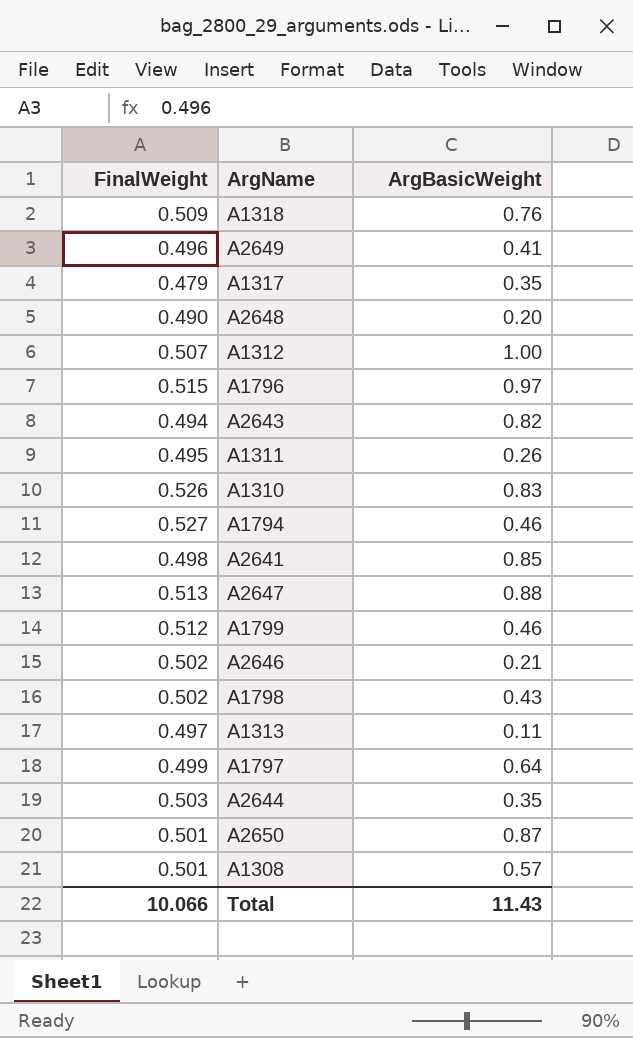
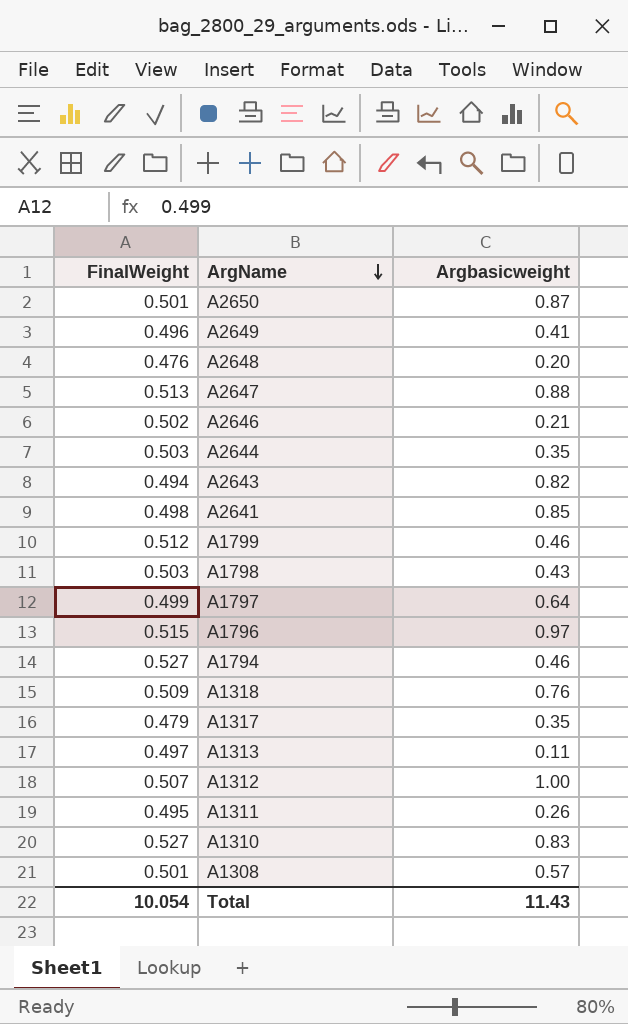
row order: none -> ArgName descending
column name: ArgBasicWeight -> Argbasicweight
A2648 | FinalWeight: 0.490 -> 0.476
A1798 | FinalWeight: 0.502 -> 0.503
A1310 | FinalWeight: 0.526 -> 0.527
Total | FinalWeight: 10.066 -> 10.054

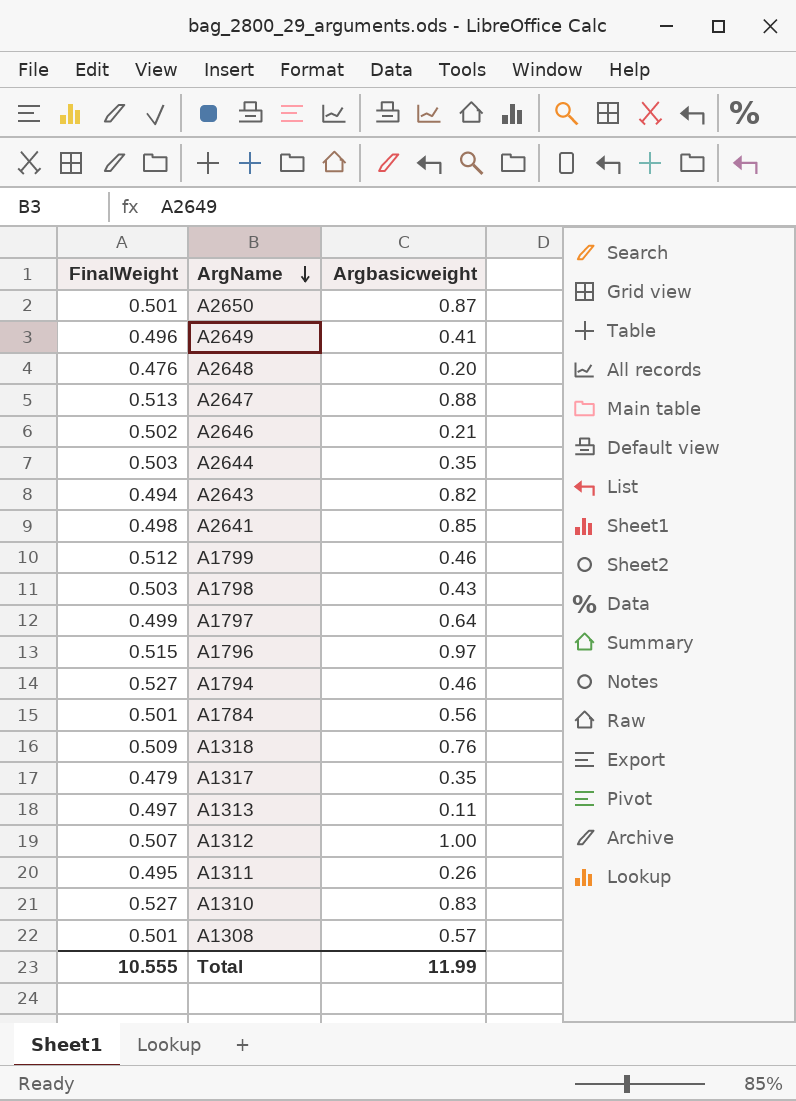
row A1784: none -> 0.501 | 0.56
Total | FinalWeight: 10.054 -> 10.555
Total | Argbasicweight: 11.43 -> 11.99

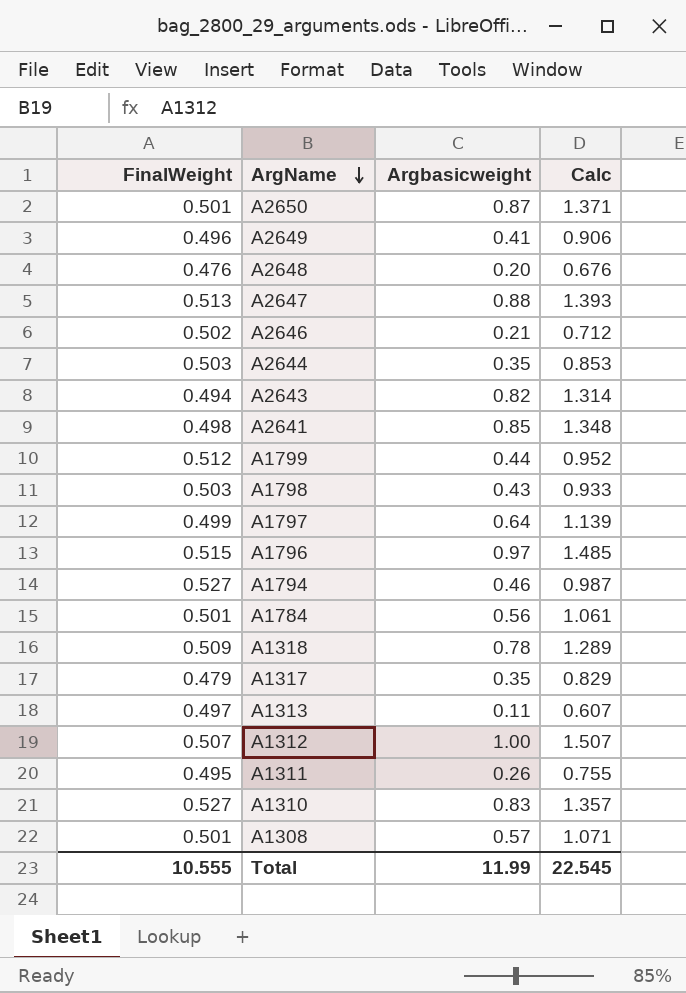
column Calc | formula: none -> [FinalWeight] + [Argbasicweight]
A1799 | Argbasicweight: 0.46 -> 0.44
A1318 | Argbasicweight: 0.76 -> 0.78

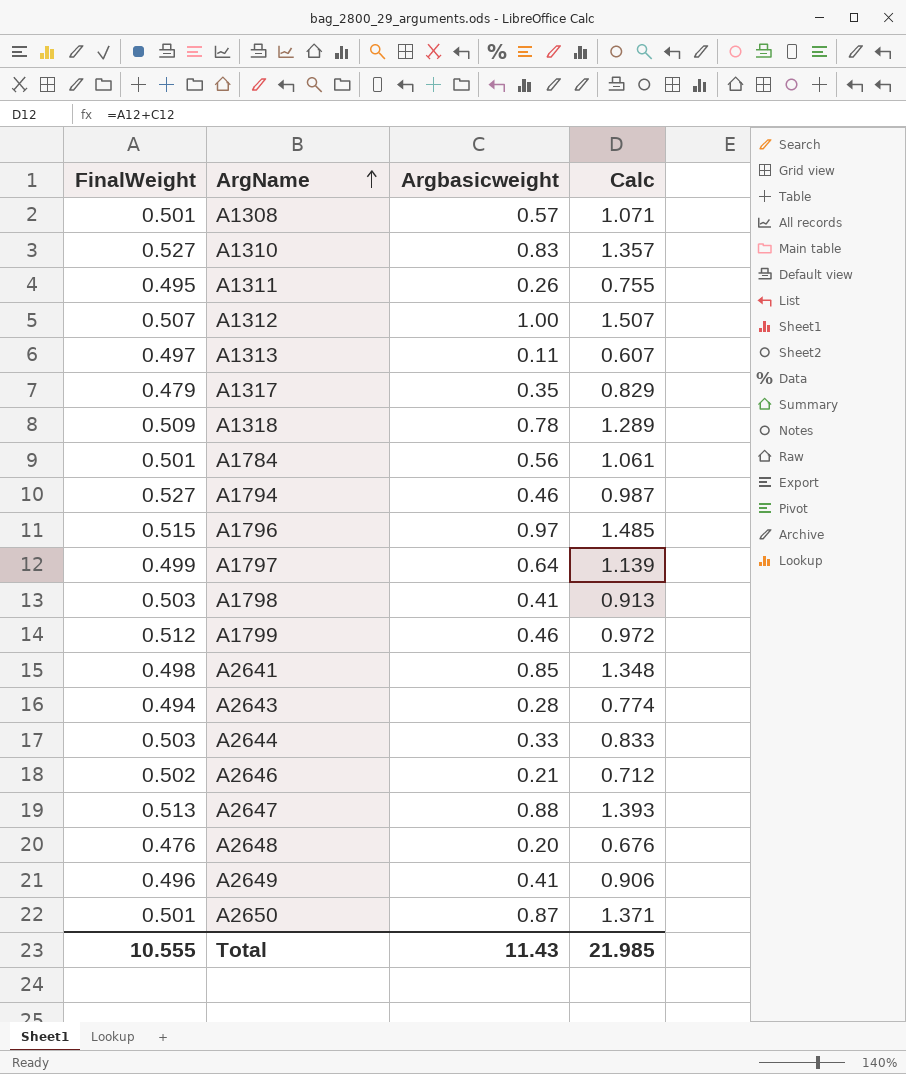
row order: ArgName descending -> ArgName ascending
A1798 | Argbasicweight: 0.43 -> 0.41
A1798 | Calc: 0.933 -> 0.913
A1799 | Argbasicweight: 0.44 -> 0.46
A1799 | Calc: 0.952 -> 0.972
A2643 | Argbasicweight: 0.82 -> 0.28
A2643 | Calc: 1.314 -> 0.774
A2644 | Argbasicweight: 0.35 -> 0.33
A2644 | Calc: 0.853 -> 0.833
Total | Argbasicweight: 11.99 -> 11.43
Total | Calc: 22.545 -> 21.985

